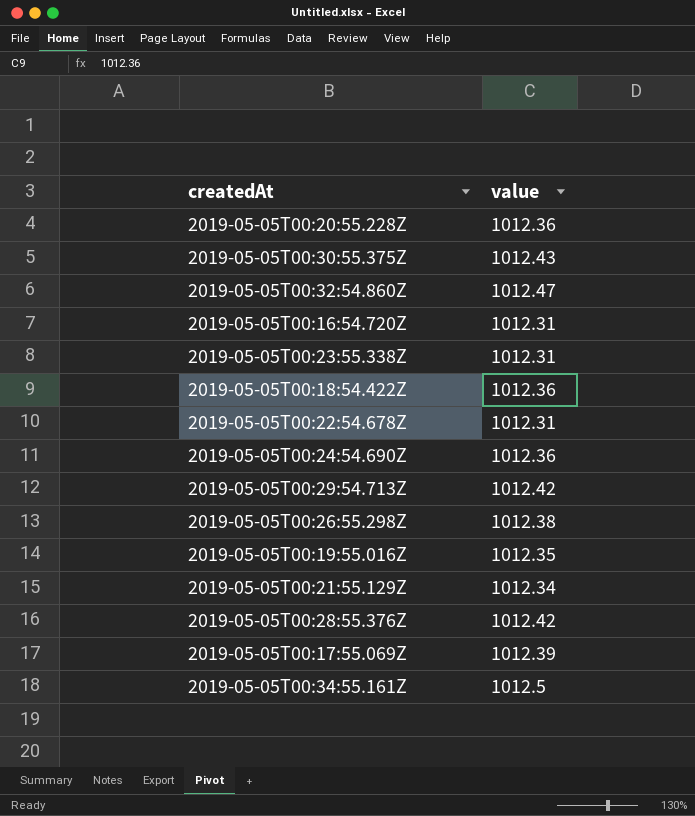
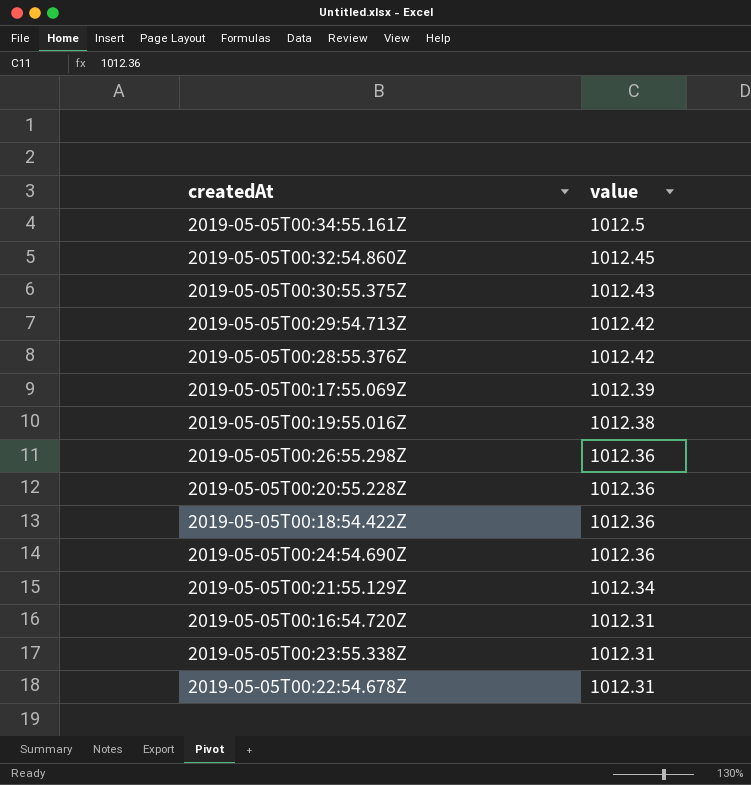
row order: none -> value descending
2019-05-05T00:32:54.860Z | value: 1012.47 -> 1012.45
2019-05-05T00:19:55.016Z | value: 1012.35 -> 1012.38
2019-05-05T00:26:55.298Z | value: 1012.38 -> 1012.36

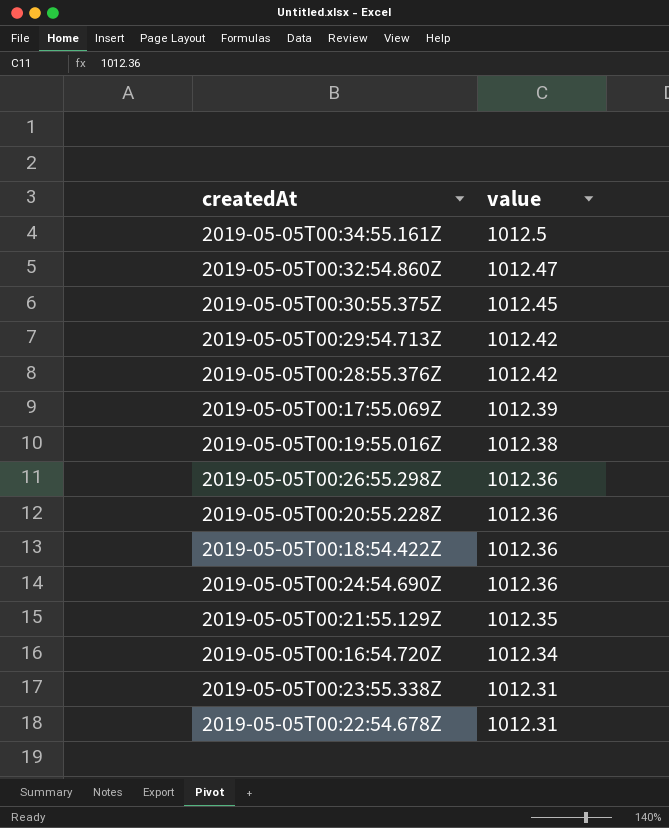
2019-05-05T00:32:54.860Z | value: 1012.45 -> 1012.47
2019-05-05T00:30:55.375Z | value: 1012.43 -> 1012.45
2019-05-05T00:21:55.129Z | value: 1012.34 -> 1012.35
2019-05-05T00:16:54.720Z | value: 1012.31 -> 1012.34

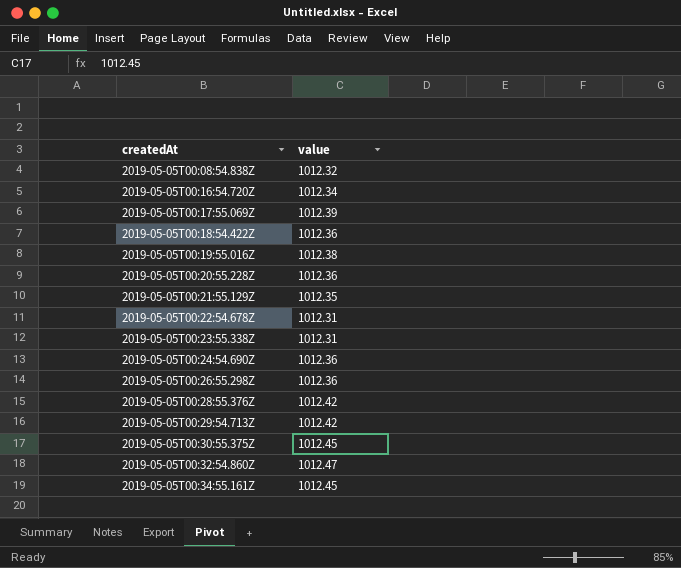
row order: value descending -> createdAt ascending
row 2019-05-05T00:08:54.838Z: none -> 1012.32
2019-05-05T00:34:55.161Z | value: 1012.5 -> 1012.45

